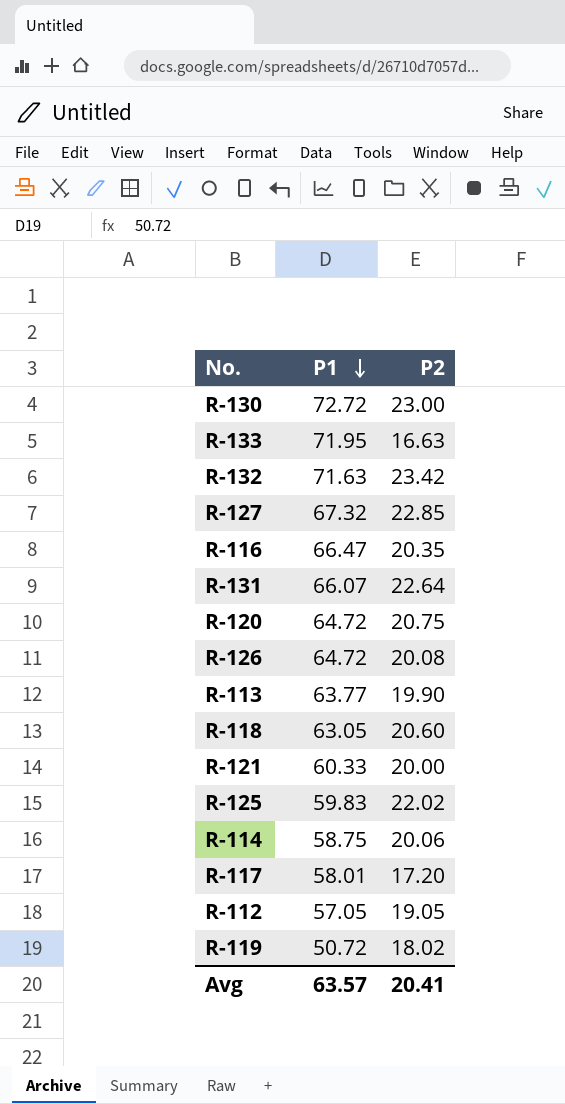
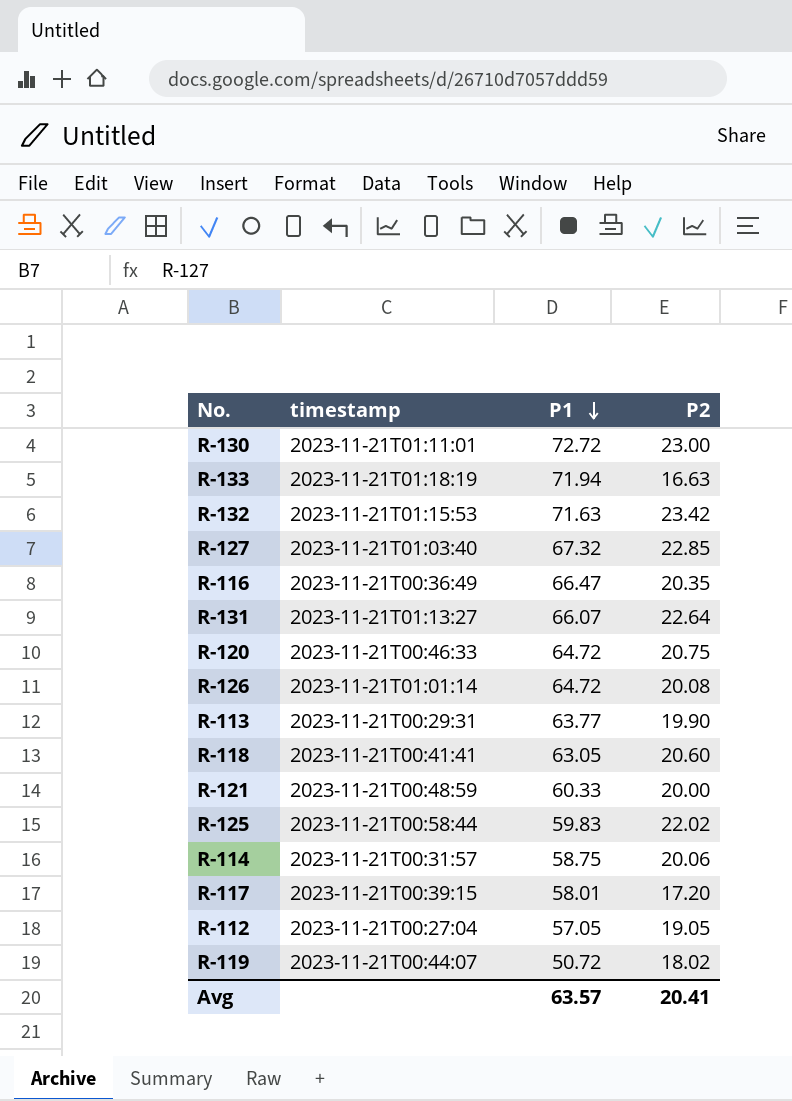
column timestamp | position: none -> 2
R-133 | P1: 71.95 -> 71.94

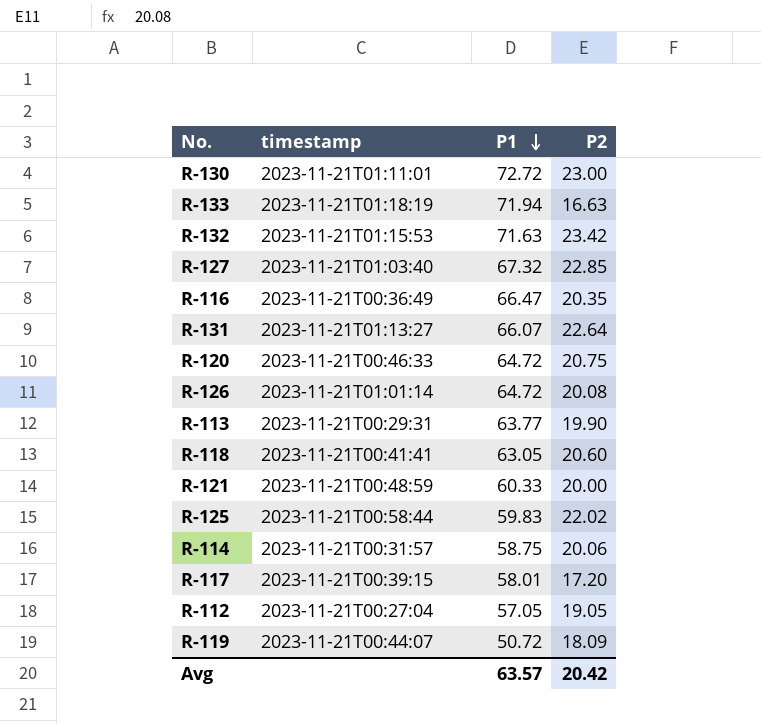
R-119 | P2: 18.02 -> 18.09
Avg | P2: 20.41 -> 20.42

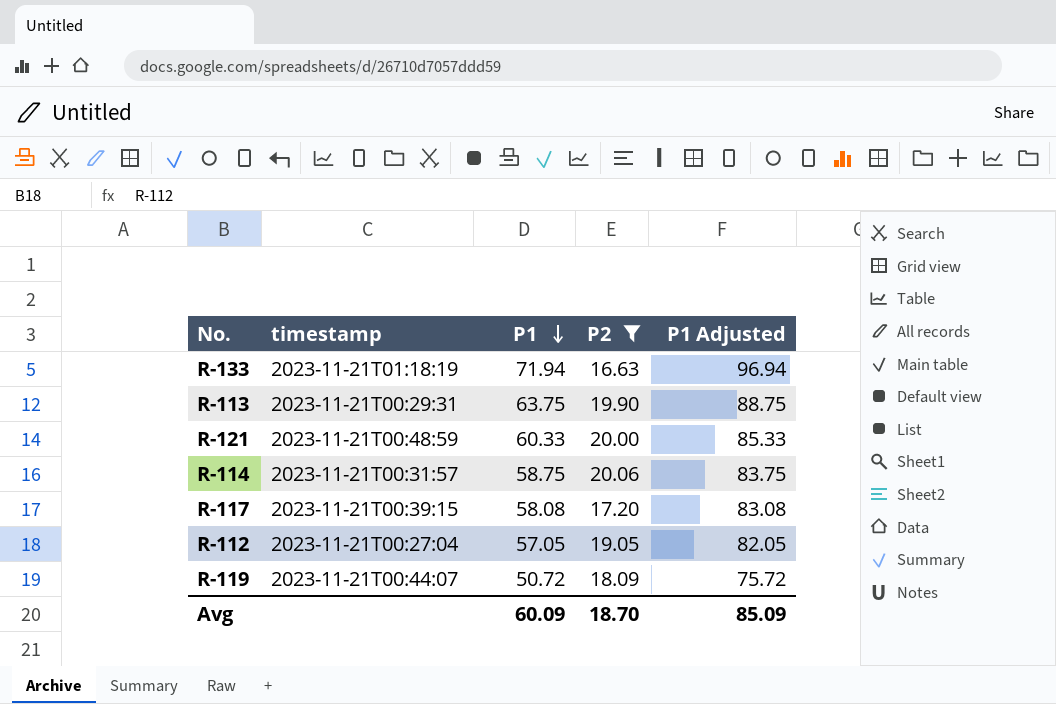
filter: none -> P2 <= 20.06
column P1 Adjusted | formula: none -> [P1] + 25
R-113 | P1: 63.77 -> 63.75
R-117 | P1: 58.01 -> 58.08
Avg | P1: 63.57 -> 60.09
Avg | P2: 20.42 -> 18.70

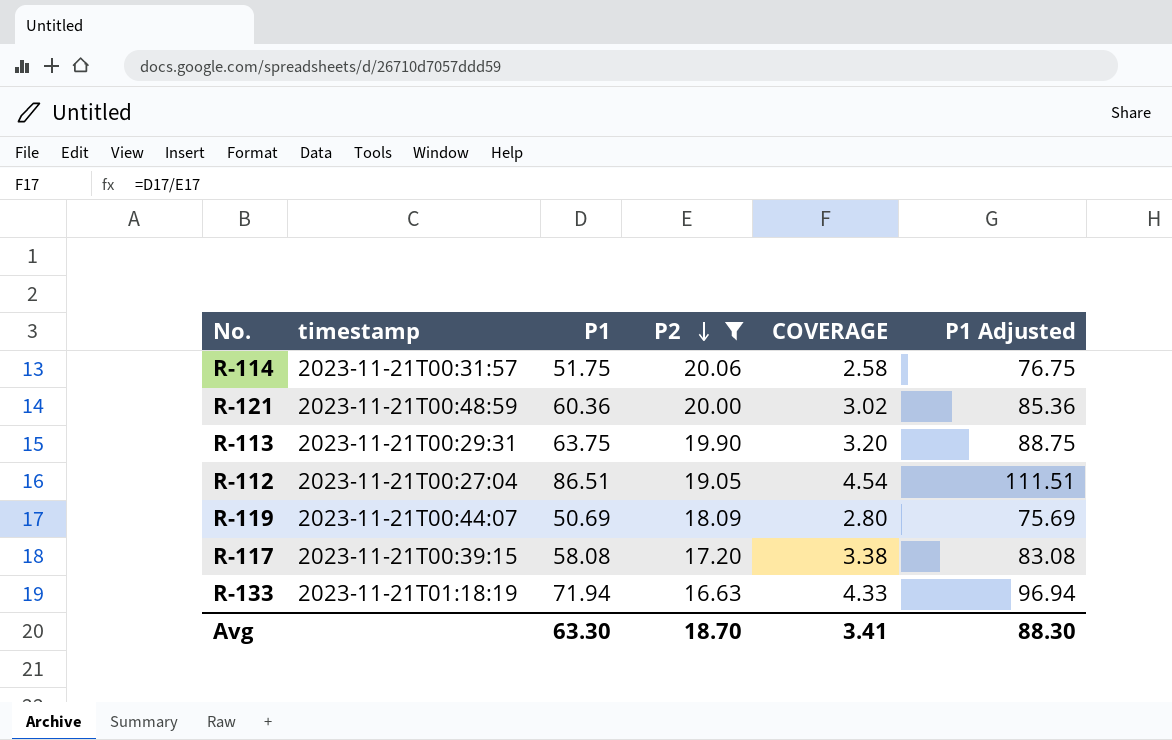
row order: P1 descending -> P2 descending
column COVERAGE | formula: none -> [P1] / [P2]
R-114 | P1: 58.75 -> 51.75
R-114 | P1 Adjusted: 83.75 -> 76.75
R-121 | P1: 60.33 -> 60.36
R-121 | P1 Adjusted: 85.33 -> 85.36
R-112 | P1: 57.05 -> 86.51
R-112 | P1 Adjusted: 82.05 -> 111.51
R-119 | P1: 50.72 -> 50.69
R-119 | P1 Adjusted: 75.72 -> 75.69
Avg | P1: 60.09 -> 63.30
Avg | P1 Adjusted: 85.09 -> 88.30

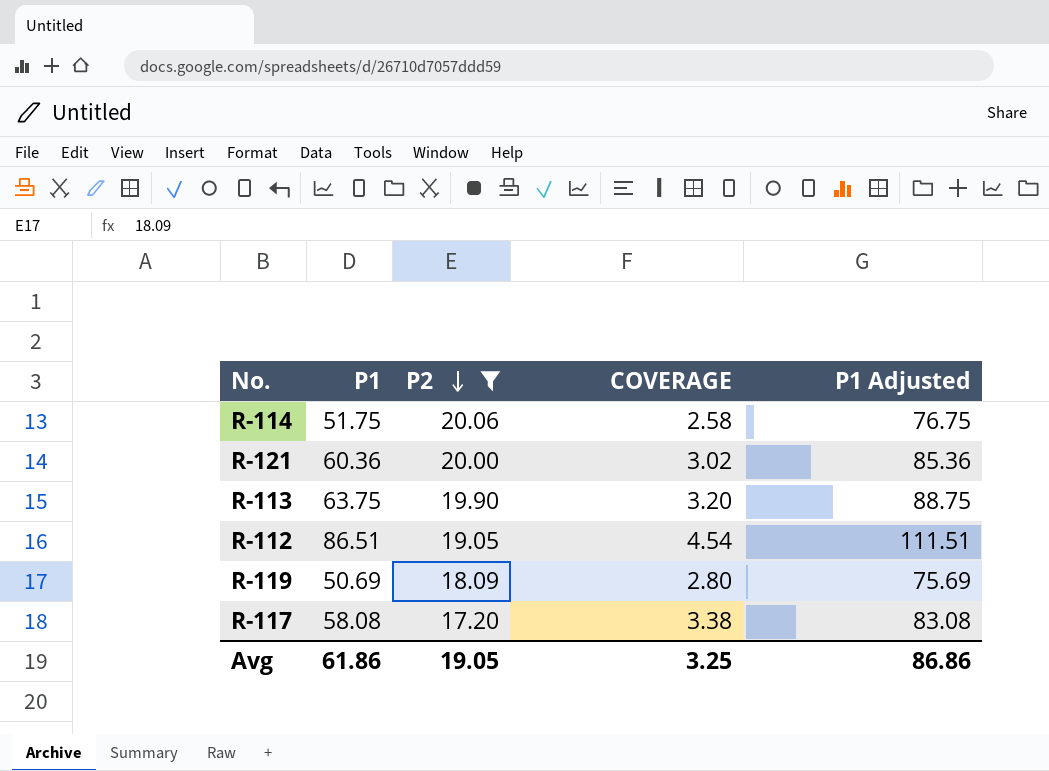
column timestamp | position: 2 -> none
row R-133: 2023-11-21T01:18:19 | 71.94 | 16.63 | 4.33 | 96.94 -> none
Avg | P1: 63.30 -> 61.86
Avg | P2: 18.70 -> 19.05
Avg | COVERAGE: 3.41 -> 3.25
Avg | P1 Adjusted: 88.30 -> 86.86

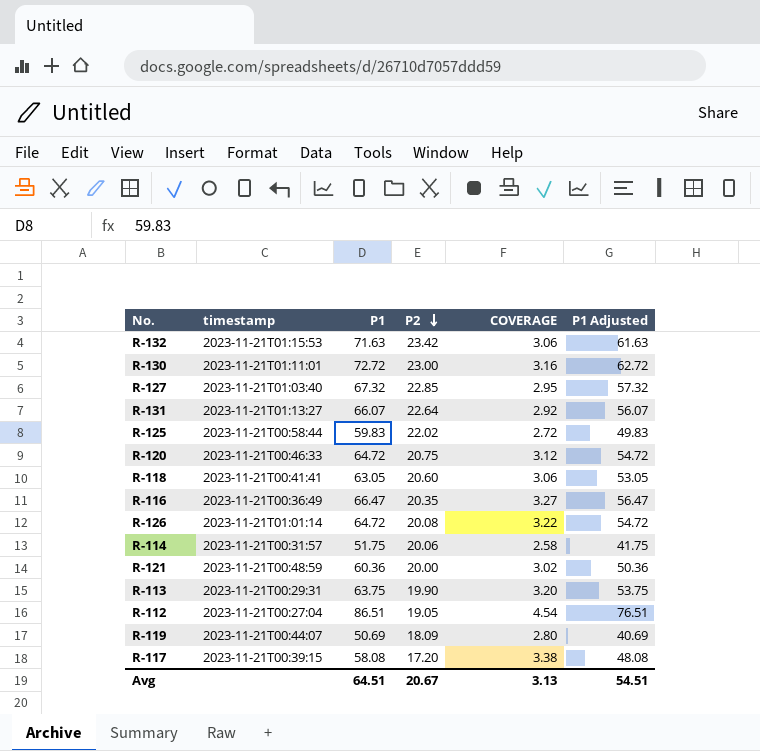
filter: P2 <= 20.06 -> none
column timestamp | position: none -> 2
column P1 Adjusted | formula: [P1] + 25 -> [P1] - 10
Avg | P1: 61.86 -> 64.51
Avg | P2: 19.05 -> 20.67
Avg | COVERAGE: 3.25 -> 3.13
Avg | P1 Adjusted: 86.86 -> 54.51

